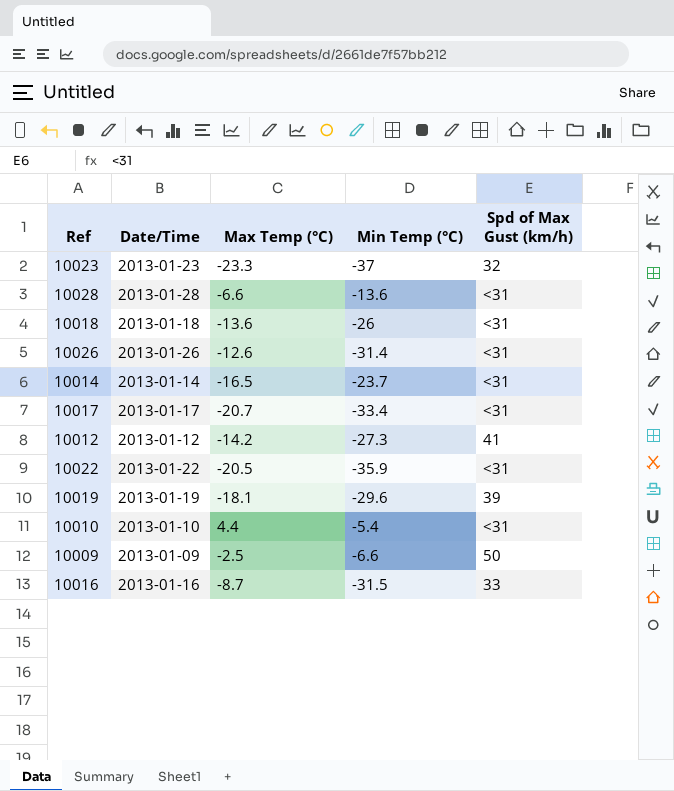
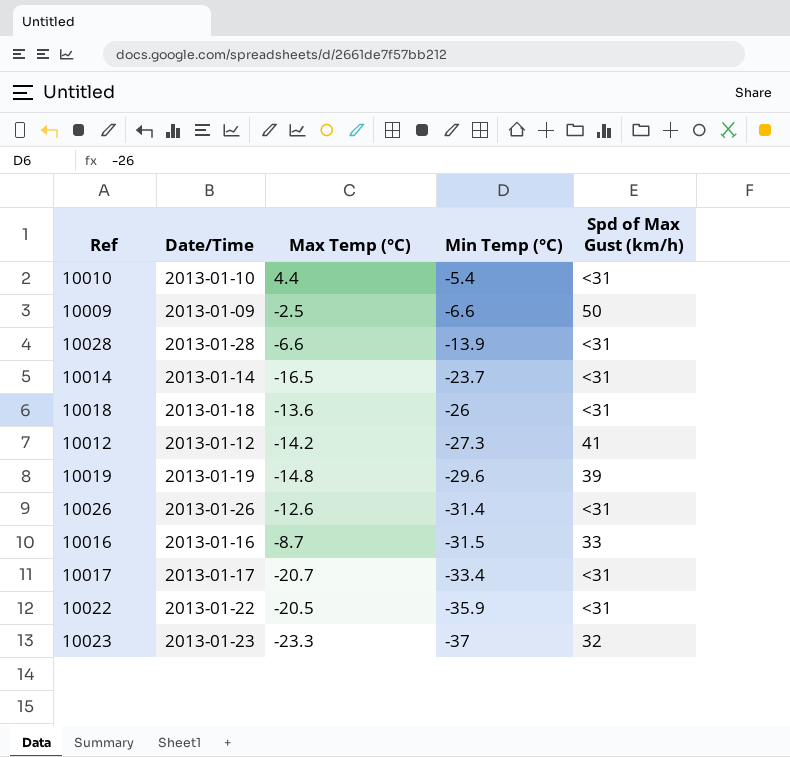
row order: none -> Min Temp (°C) descending
10028 | Min Temp (°C): -13.6 -> -13.9
10019 | Max Temp (°C): -18.1 -> -14.8

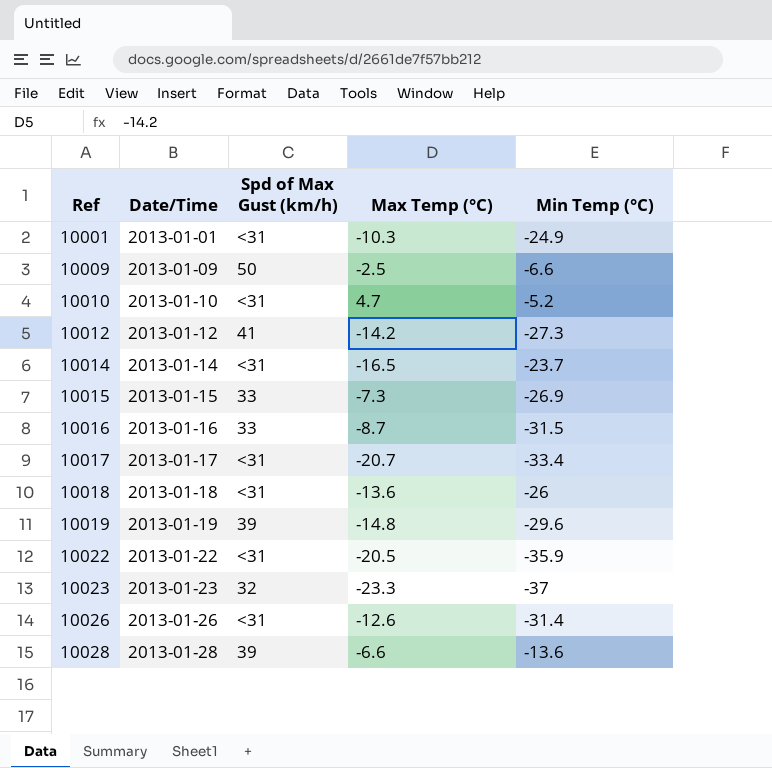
row order: Min Temp (°C) descending -> Ref ascending
column Spd of Max Gust (km/h) | position: 5 -> 3
row 10001: none -> 2013-01-01 | <31 | -10.3 | -24.9
10010 | Max Temp (°C): 4.4 -> 4.7
10010 | Min Temp (°C): -5.4 -> -5.2
row 10015: none -> 2013-01-15 | 33 | -7.3 | -26.9
10028 | Spd of Max Gust (km/h): <31 -> 39
10028 | Min Temp (°C): -13.9 -> -13.6

